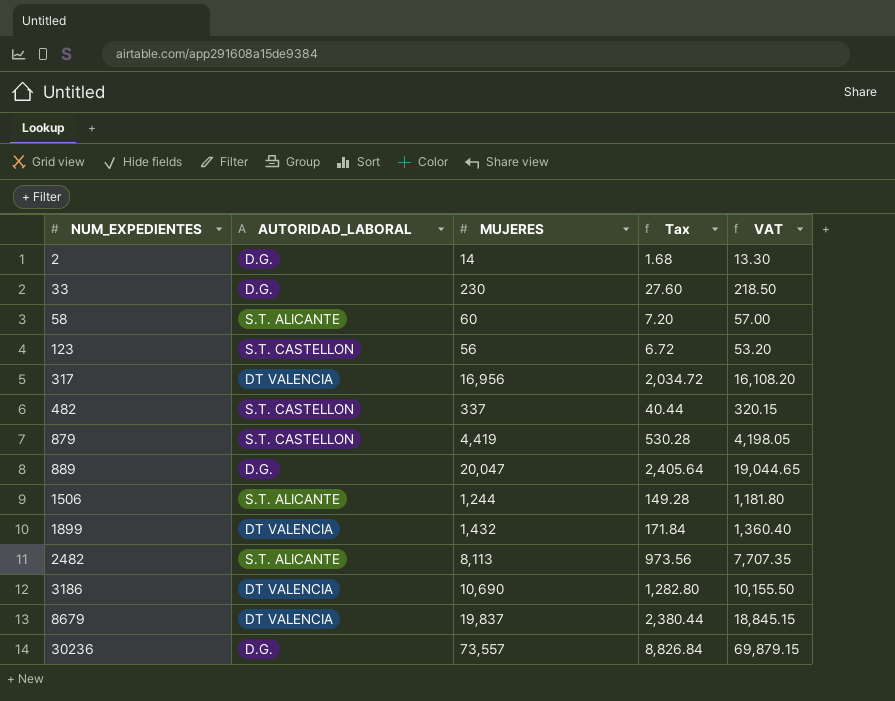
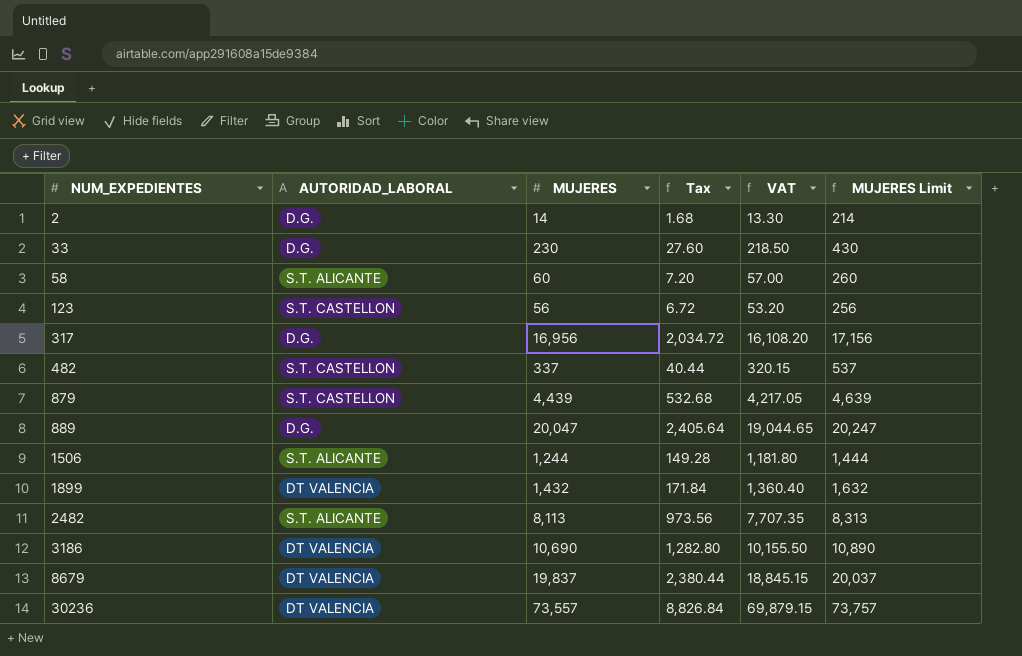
column MUJERES Limit | formula: none -> [MUJERES] + 200
317 | AUTORIDAD_LABORAL: DT VALENCIA -> D.G.
879 | MUJERES: 4,419 -> 4,439
879 | Tax: 530.28 -> 532.68
879 | VAT: 4,198.05 -> 4,217.05
30236 | AUTORIDAD_LABORAL: D.G. -> DT VALENCIA

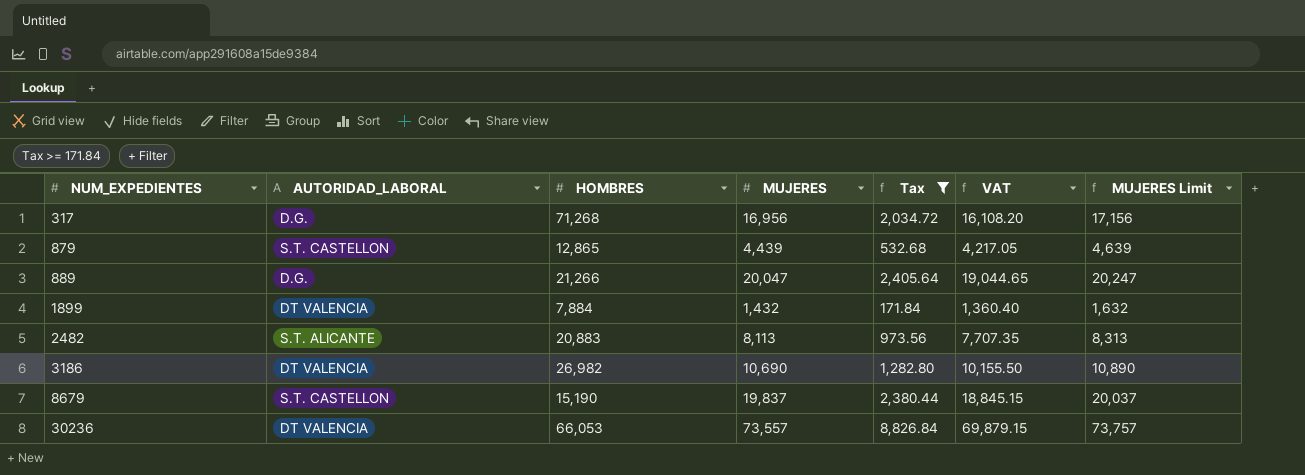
filter: none -> Tax >= 171.84
column HOMBRES | position: none -> 3
8679 | AUTORIDAD_LABORAL: DT VALENCIA -> S.T. CASTELLON

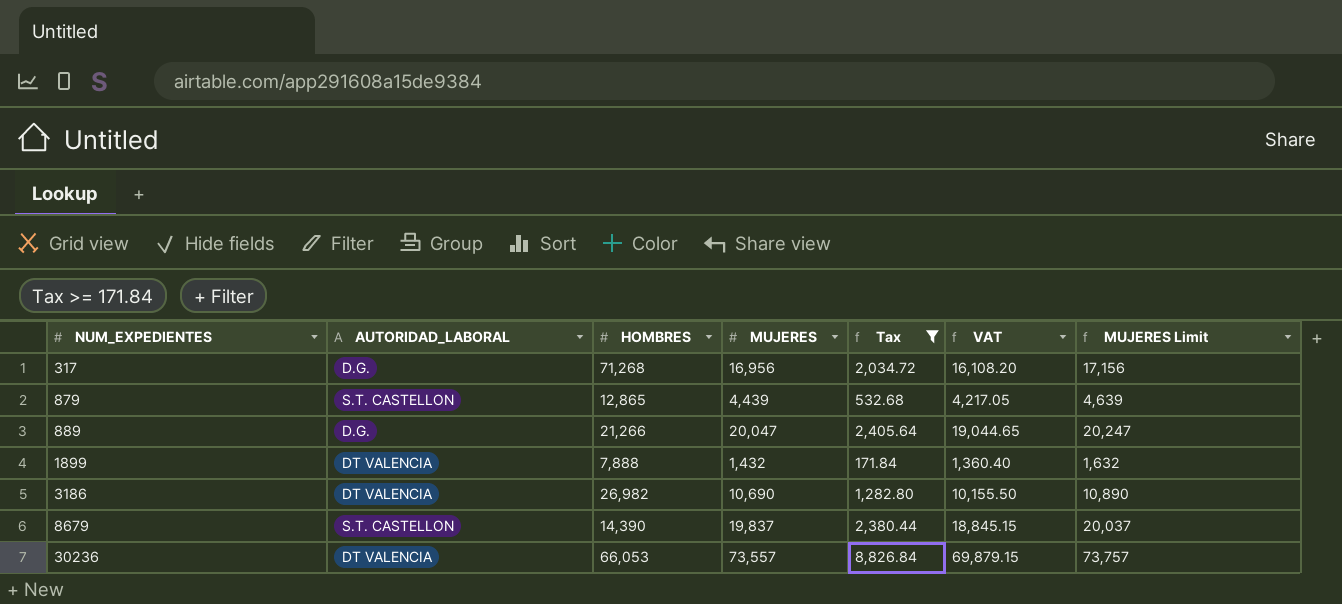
row 2482: S.T. ALICANTE | 20,883 | 8,113 | 973.56 | 7,707.35 | 8,313 -> none
1899 | HOMBRES: 7,884 -> 7,888
8679 | HOMBRES: 15,190 -> 14,390

